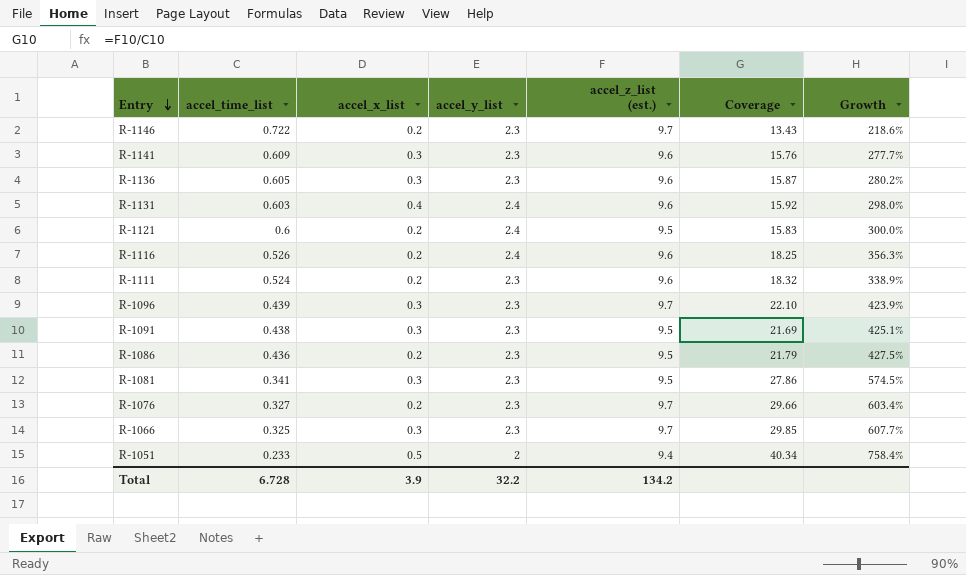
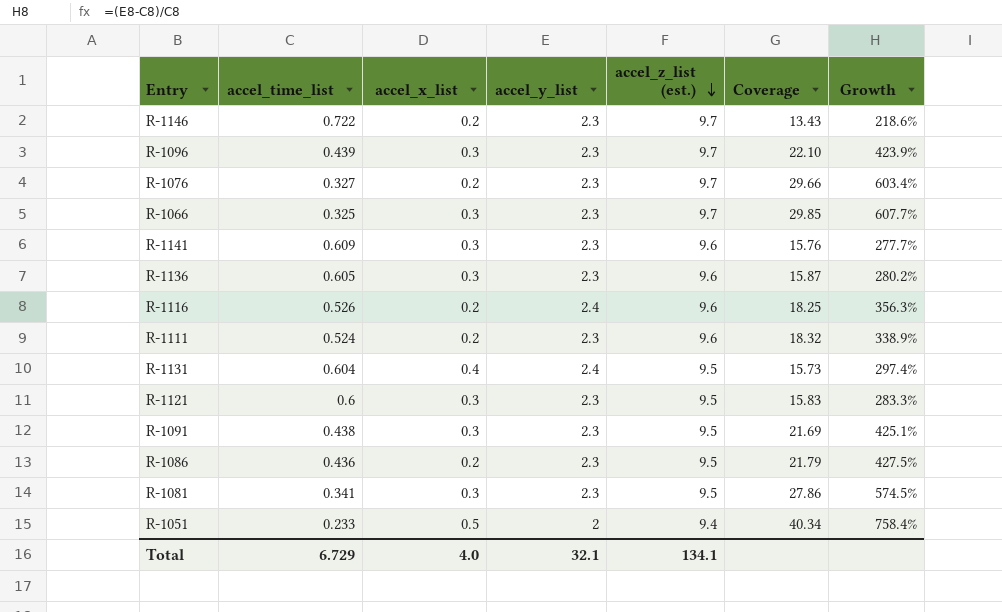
row order: Entry descending -> accel_z_list (est.) descending
R-1131 | accel_time_list: 0.603 -> 0.604
R-1131 | accel_z_list (est.): 9.6 -> 9.5
R-1131 | Coverage: 15.92 -> 15.73
R-1131 | Growth: 298.0% -> 297.4%
R-1121 | accel_x_list: 0.2 -> 0.3
R-1121 | accel_y_list: 2.4 -> 2.3
R-1121 | Growth: 300.0% -> 283.3%
Total | accel_time_list: 6.728 -> 6.729
Total | accel_x_list: 3.9 -> 4.0
Total | accel_y_list: 32.2 -> 32.1
Total | accel_z_list (est.): 134.2 -> 134.1

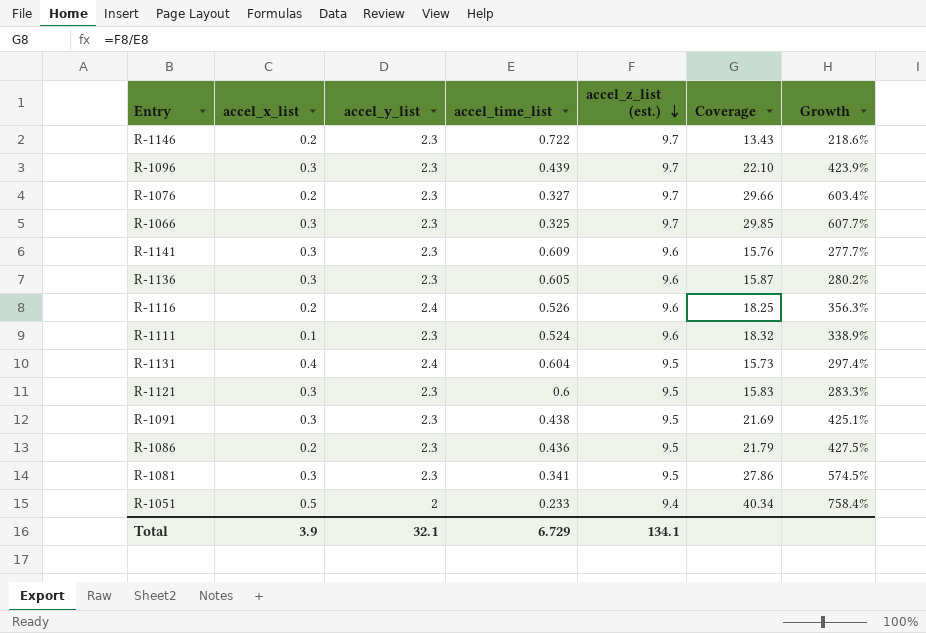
column accel_time_list | position: 2 -> 4
R-1111 | accel_x_list: 0.2 -> 0.1
Total | accel_x_list: 4.0 -> 3.9

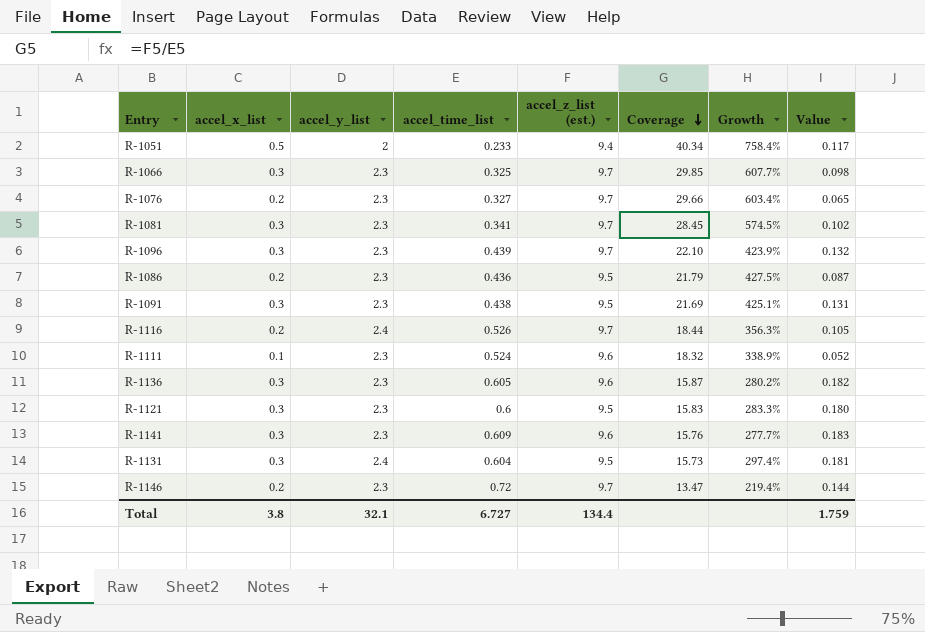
row order: accel_z_list (est.) descending -> Coverage descending
column Value | formula: none -> [accel_x_list] * [accel_time_list]
R-1081 | accel_z_list (est.): 9.5 -> 9.7
R-1081 | Coverage: 27.86 -> 28.45
R-1116 | accel_z_list (est.): 9.6 -> 9.7
R-1116 | Coverage: 18.25 -> 18.44
R-1131 | accel_x_list: 0.4 -> 0.3
R-1146 | accel_time_list: 0.722 -> 0.72
R-1146 | Coverage: 13.43 -> 13.47
R-1146 | Growth: 218.6% -> 219.4%
Total | accel_x_list: 3.9 -> 3.8
Total | accel_time_list: 6.729 -> 6.727
Total | accel_z_list (est.): 134.1 -> 134.4

